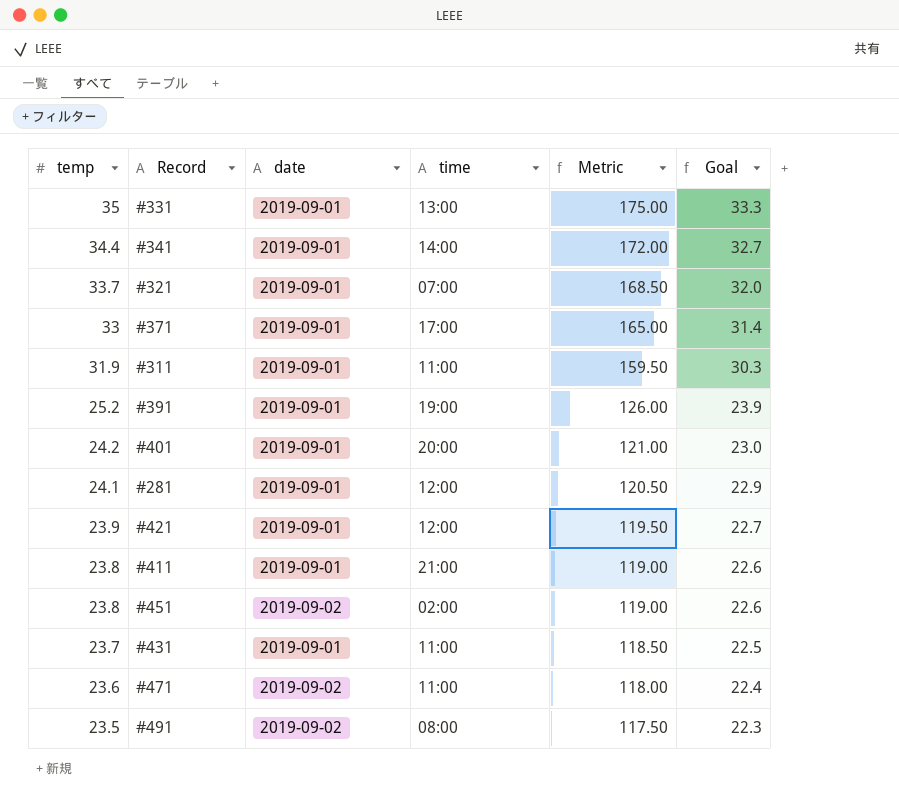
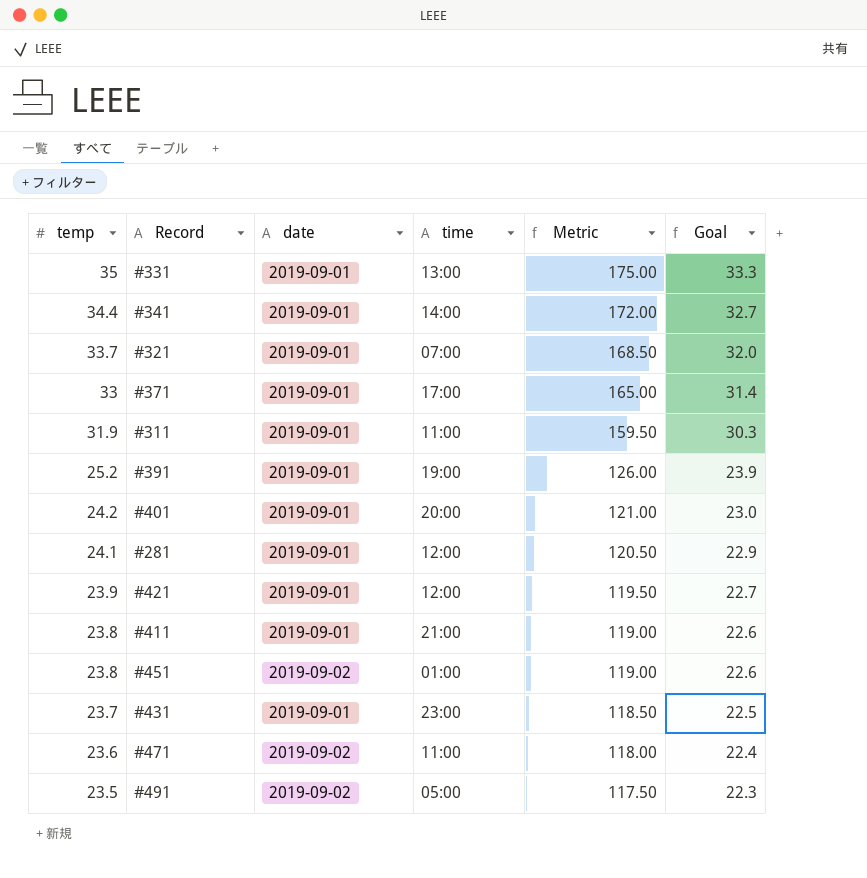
#451 | time: 02:00 -> 01:00
#431 | time: 11:00 -> 23:00
#491 | time: 08:00 -> 05:00

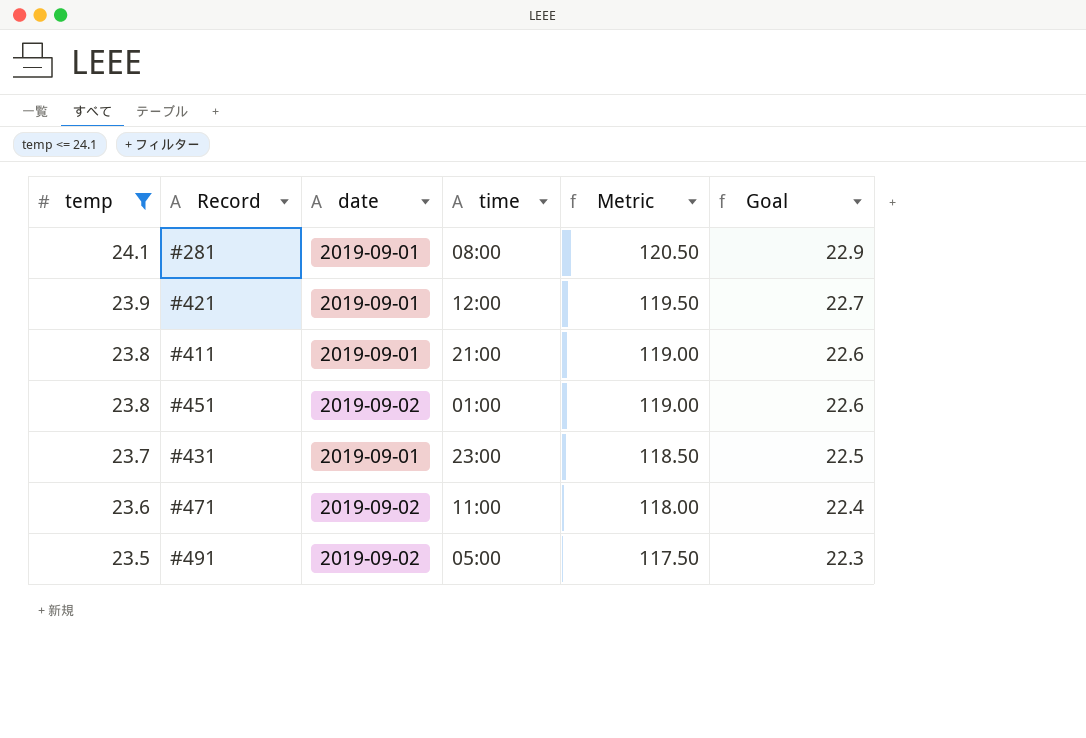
filter: none -> temp <= 24.1
#281 | time: 12:00 -> 08:00

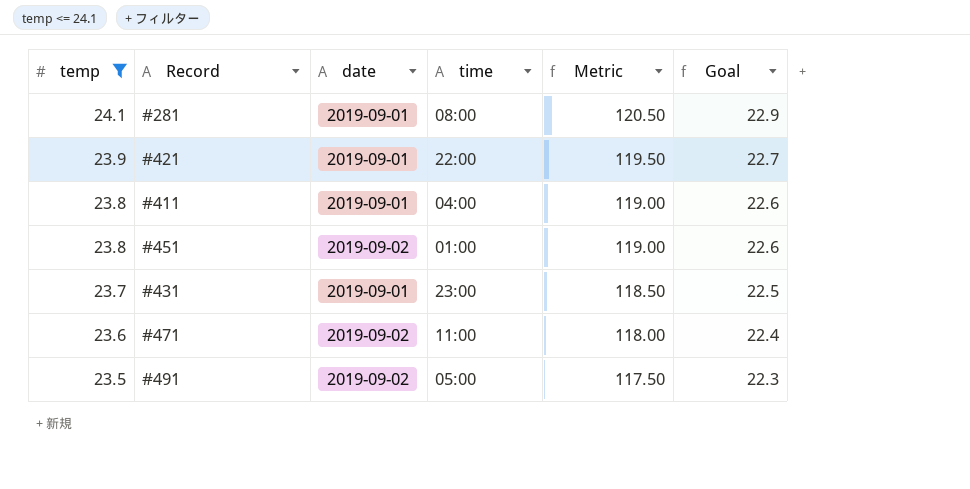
#421 | time: 12:00 -> 22:00
#411 | time: 21:00 -> 04:00

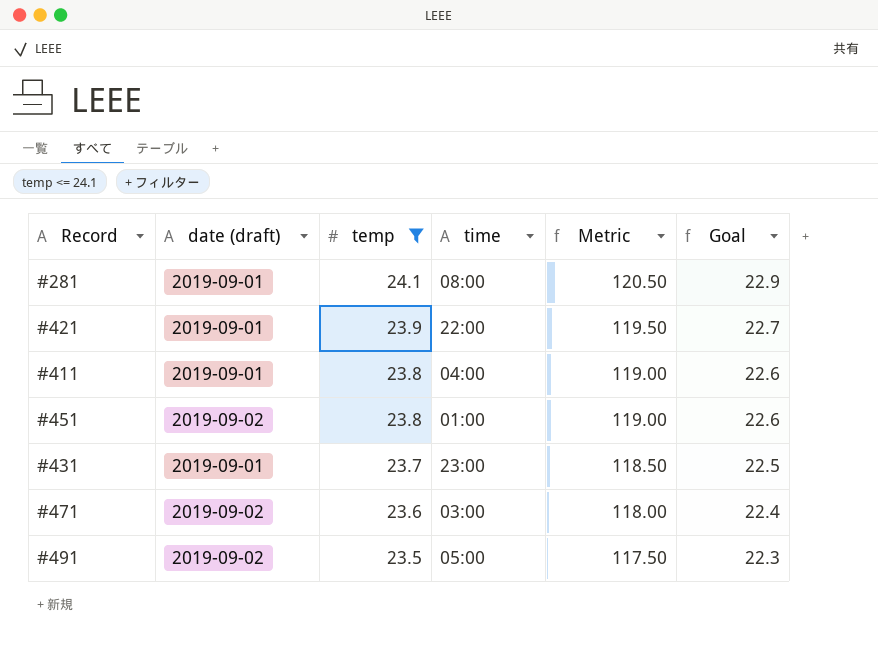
column name: date -> date (draft)
column temp | position: 1 -> 3
#471 | time: 11:00 -> 03:00

